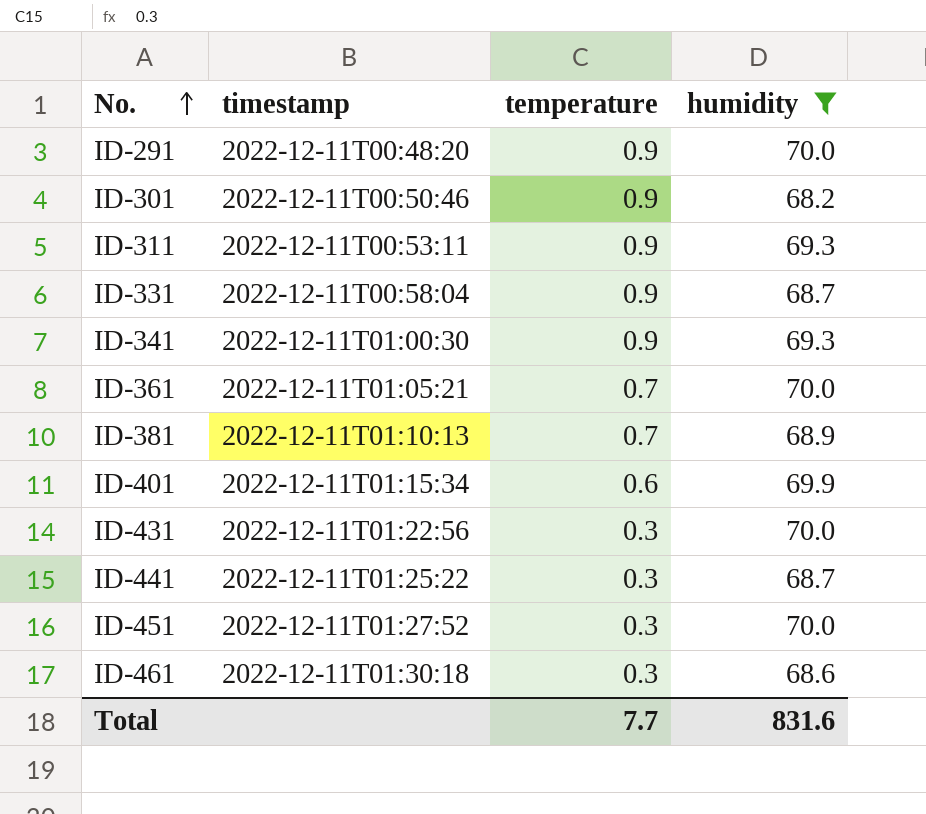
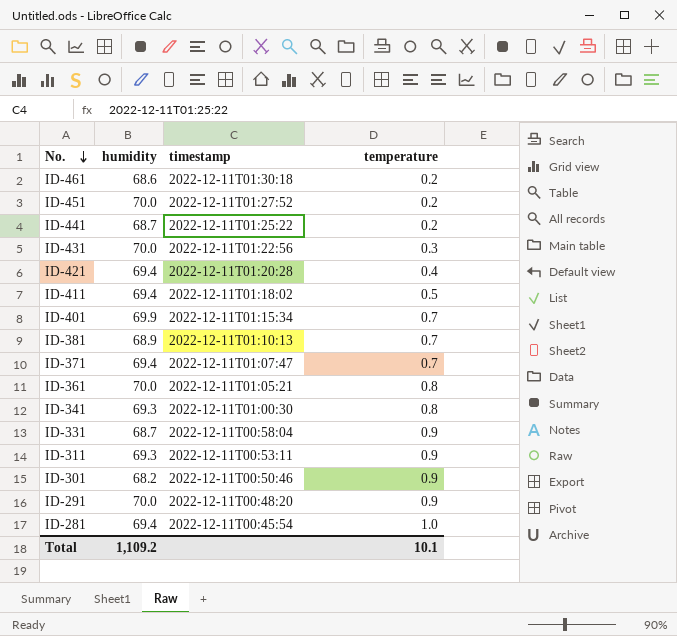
filter: humidity != 69.4 -> none
row order: No. ascending -> No. descending
column humidity | position: 4 -> 2
ID-461 | temperature: 0.3 -> 0.2
ID-451 | temperature: 0.3 -> 0.2
ID-441 | temperature: 0.3 -> 0.2
ID-401 | temperature: 0.6 -> 0.7
ID-361 | temperature: 0.7 -> 0.8
ID-341 | temperature: 0.9 -> 0.8
Total | humidity: 831.6 -> 1,109.2
Total | temperature: 7.7 -> 10.1

